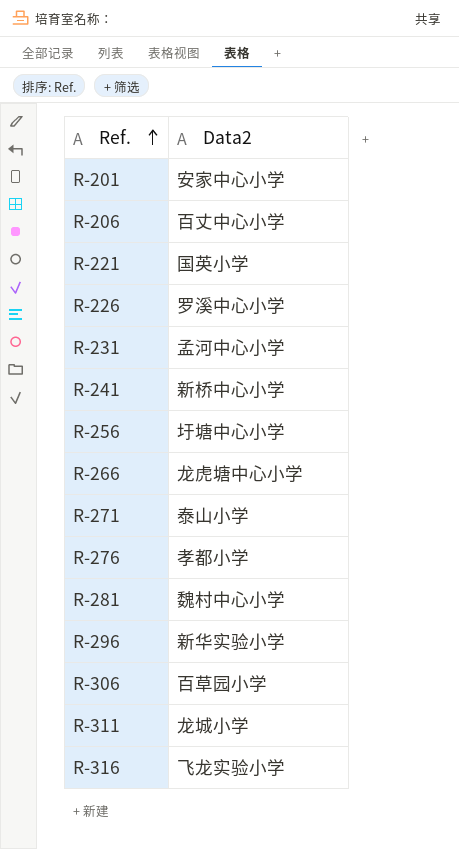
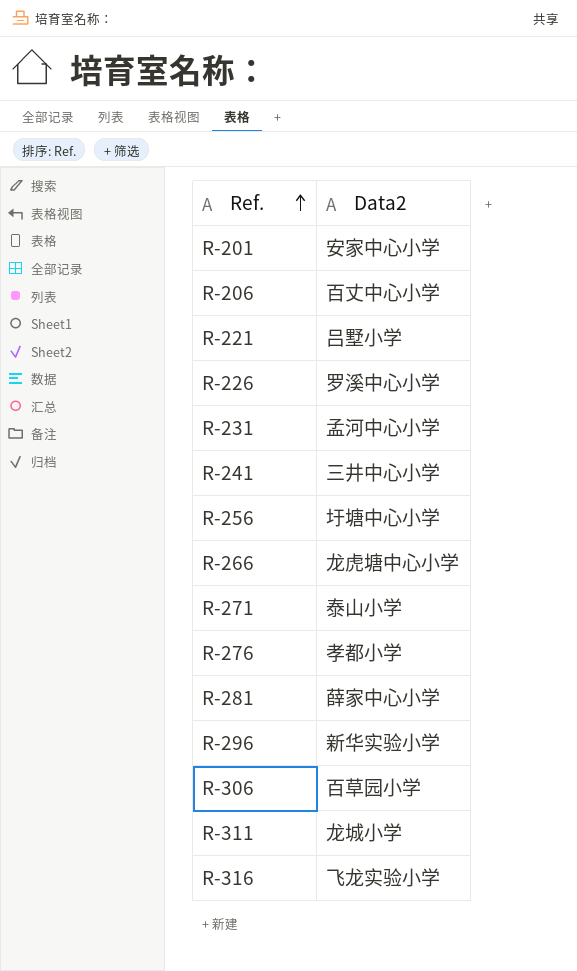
R-221 | Data2: 国英小学 -> 吕墅小学
R-241 | Data2: 新桥中心小学 -> 三井中心小学
R-281 | Data2: 魏村中心小学 -> 薛家中心小学

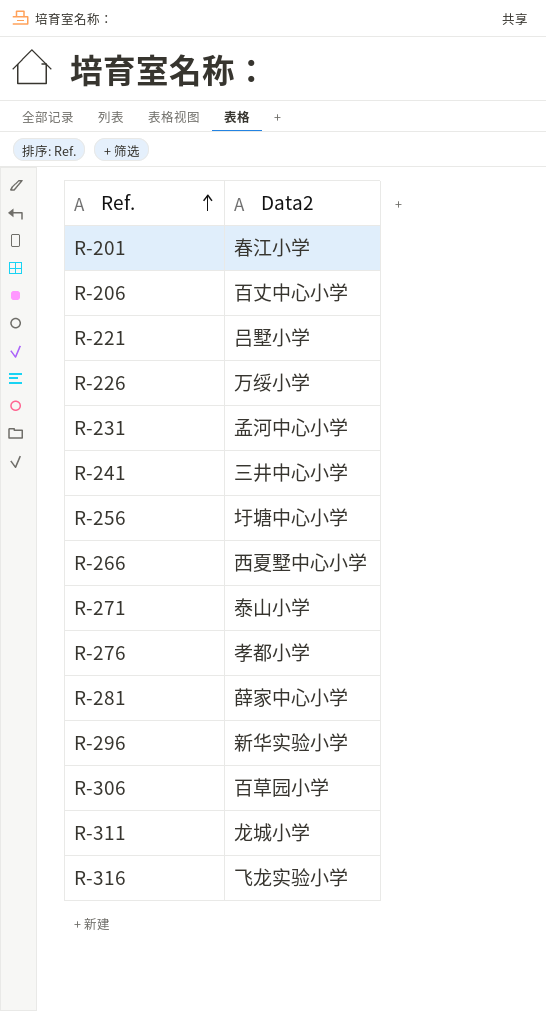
R-201 | Data2: 安家中心小学 -> 春江小学
R-226 | Data2: 罗溪中心小学 -> 万绥小学
R-266 | Data2: 龙虎塘中心小学 -> 西夏墅中心小学

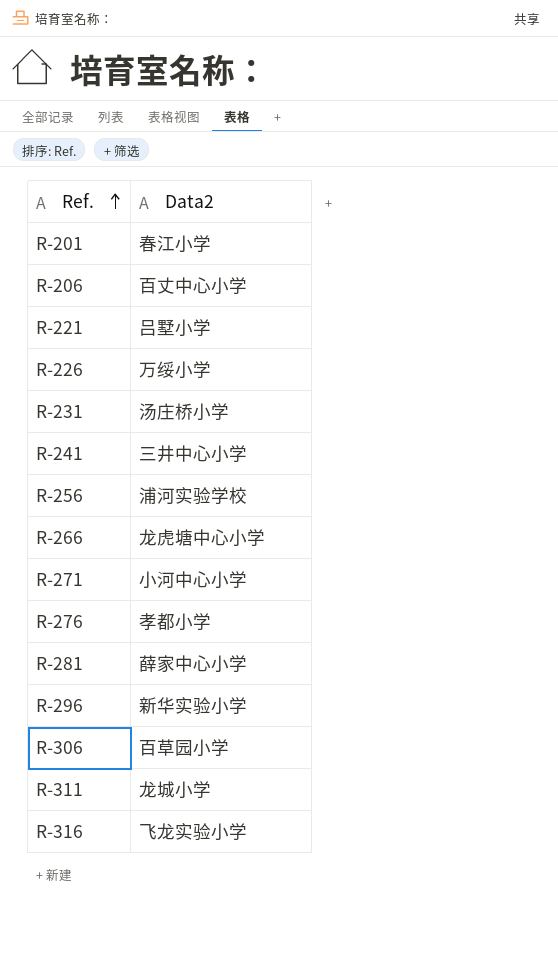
R-231 | Data2: 孟河中心小学 -> 汤庄桥小学
R-256 | Data2: 圩塘中心小学 -> 浦河实验学校
R-266 | Data2: 西夏墅中心小学 -> 龙虎塘中心小学
R-271 | Data2: 泰山小学 -> 小河中心小学

